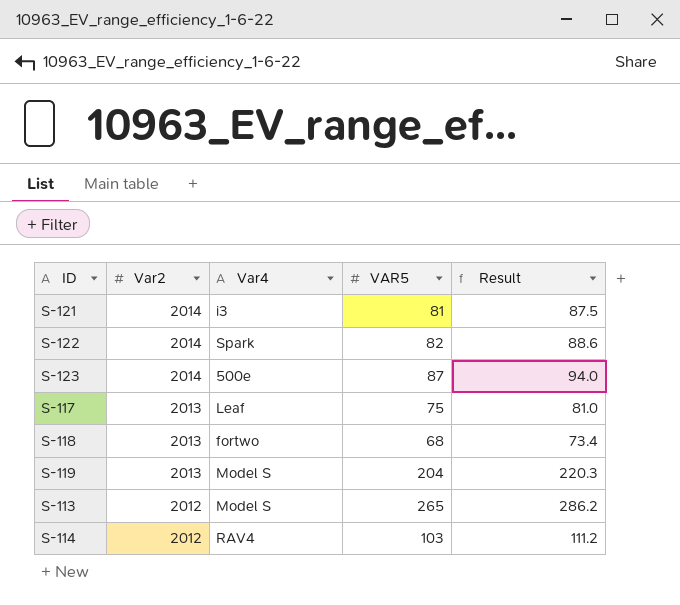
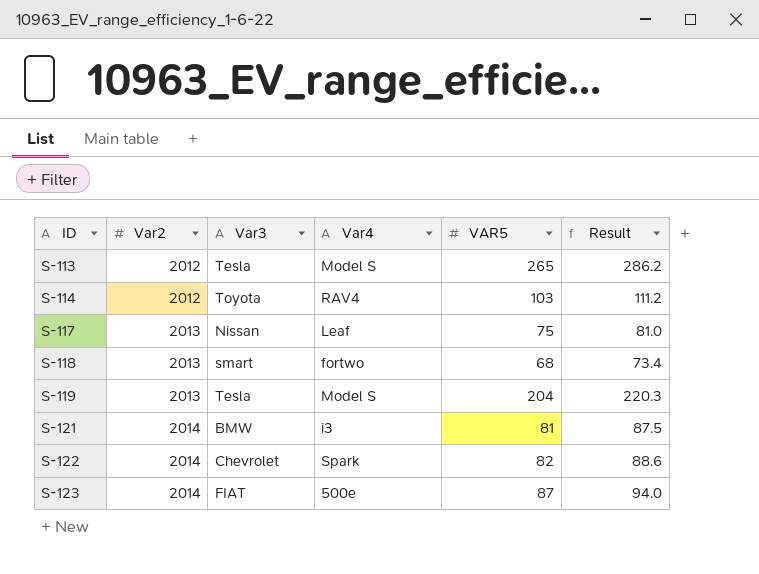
row order: Var2 descending -> ID ascending
column Var3 | position: none -> 3

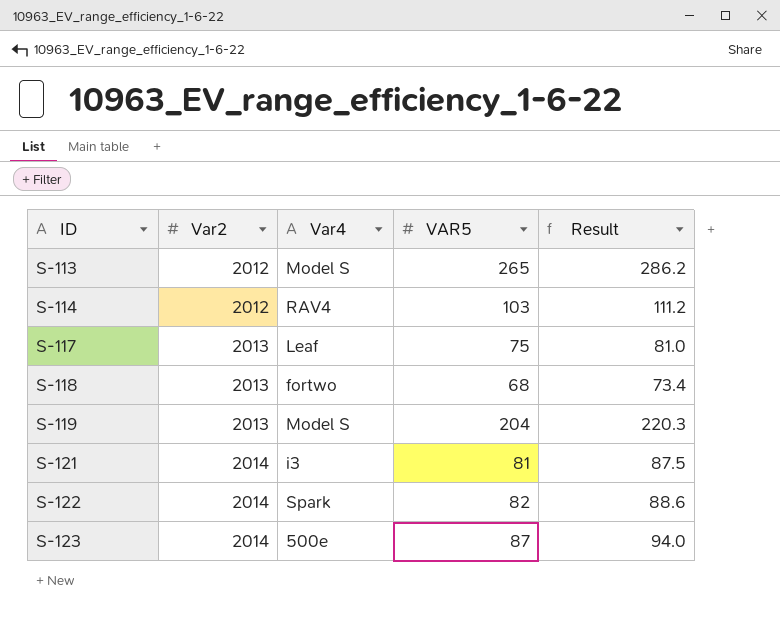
column Var3 | position: 3 -> none

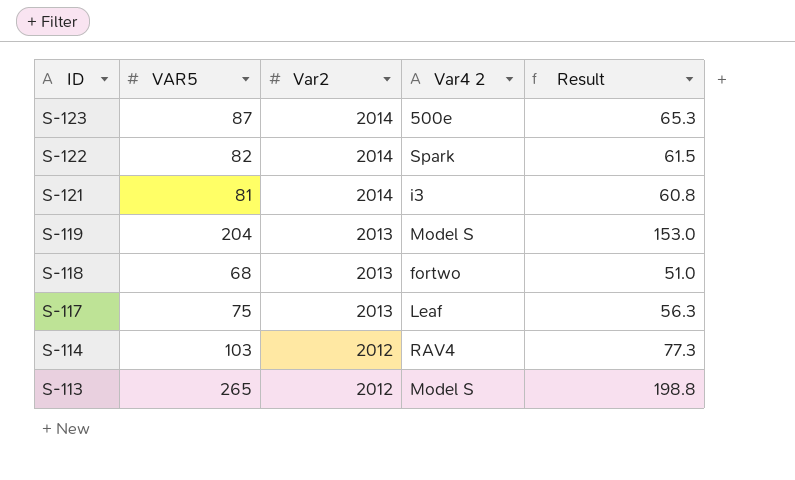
row order: ID ascending -> ID descending
column VAR5 | position: 4 -> 2
column name: Var4 -> Var4 2
column Result | formula: [VAR5] * 1.08 -> [VAR5] * 0.75

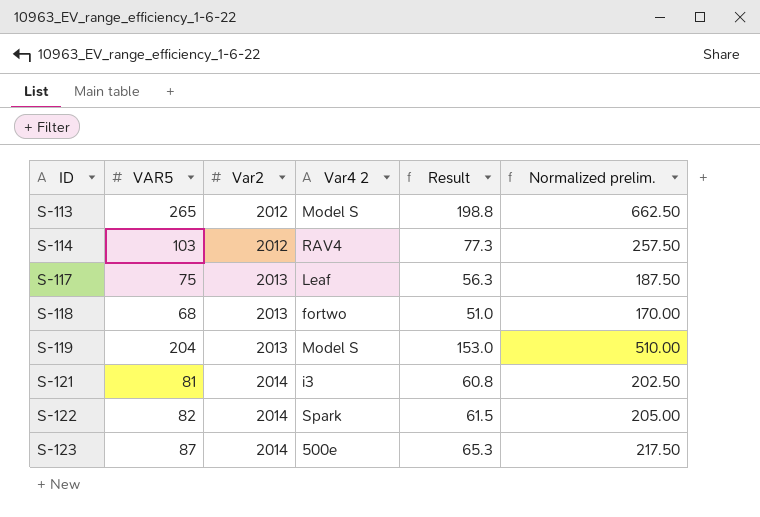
row order: ID descending -> ID ascending
column Normalized prelim. | formula: none -> [VAR5] * 2.5

